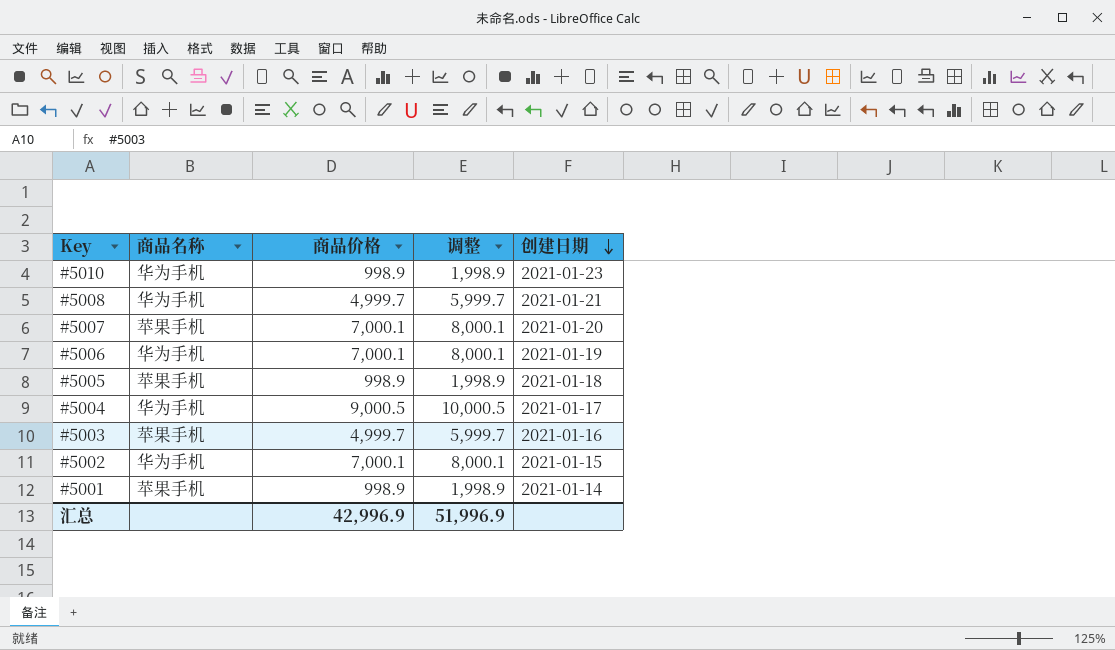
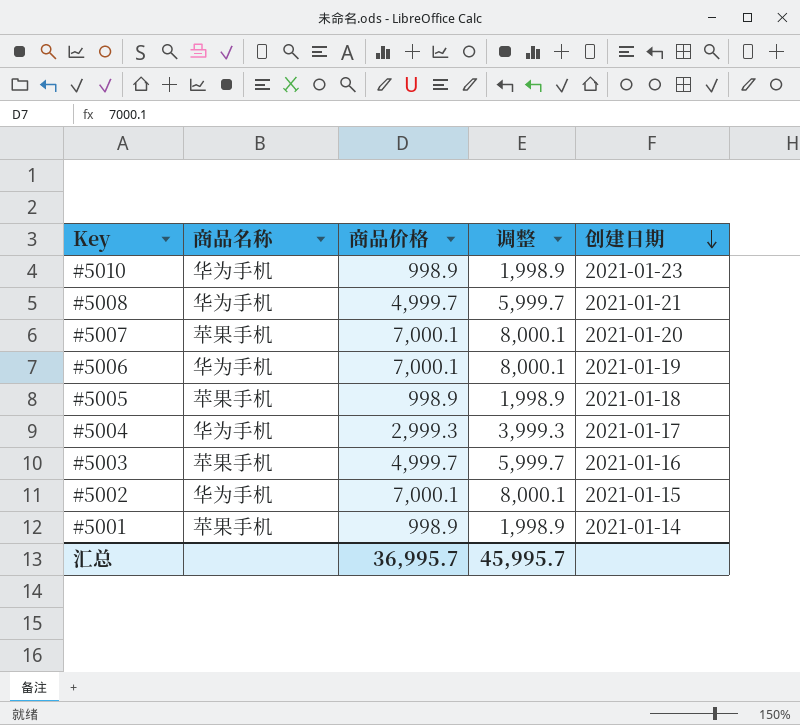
#5004 | 商品价格: 9,000.5 -> 2,999.3
#5004 | 调整: 10,000.5 -> 3,999.3
汇总 | 商品价格: 42,996.9 -> 36,995.7
汇总 | 调整: 51,996.9 -> 45,995.7

